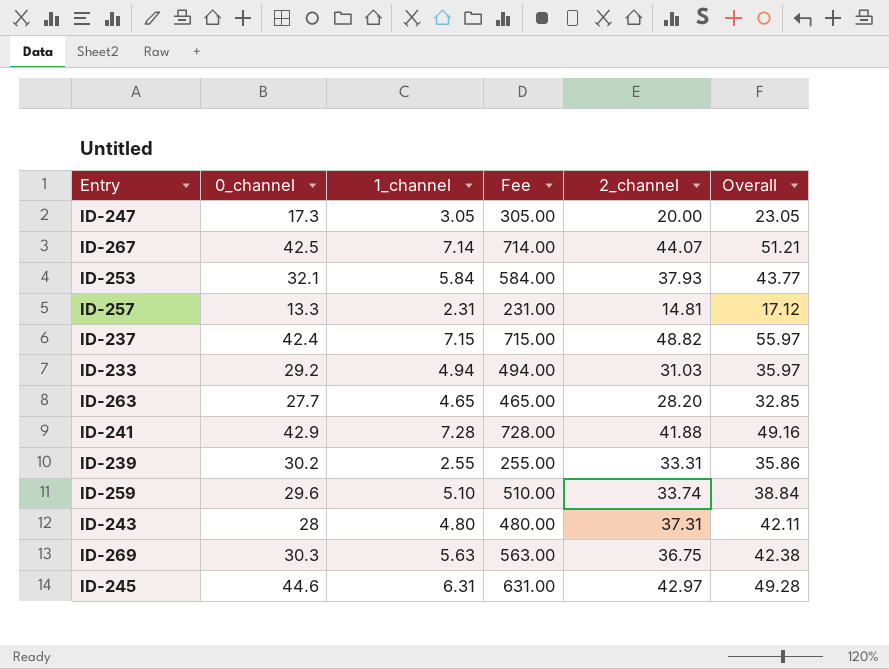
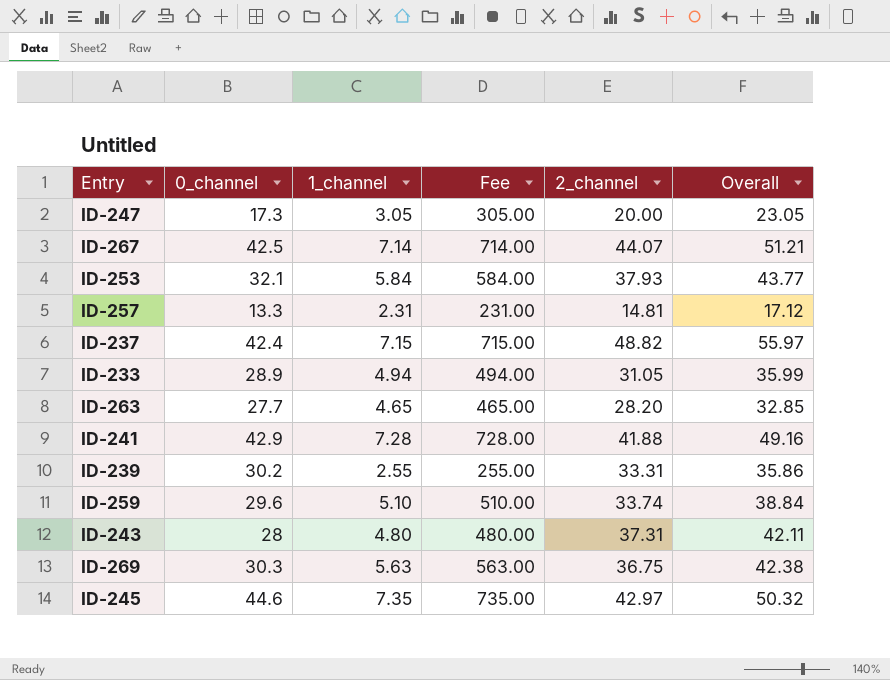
ID-233 | 0_channel: 29.2 -> 28.9
ID-233 | 2_channel: 31.03 -> 31.05
ID-233 | Overall: 35.97 -> 35.99
ID-245 | 1_channel: 6.31 -> 7.35
ID-245 | Fee: 631.00 -> 735.00
ID-245 | Overall: 49.28 -> 50.32

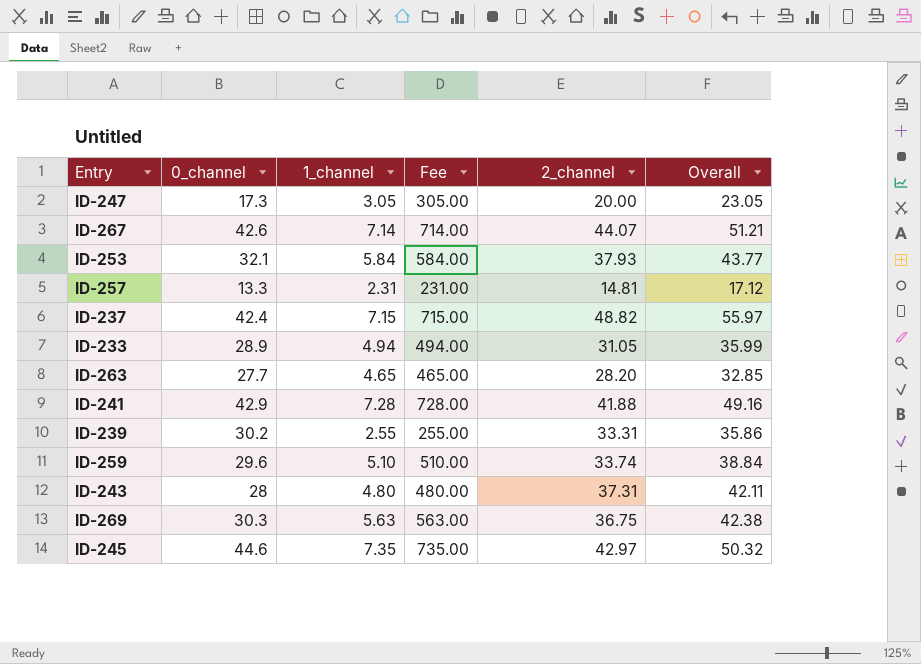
ID-267 | 0_channel: 42.5 -> 42.6

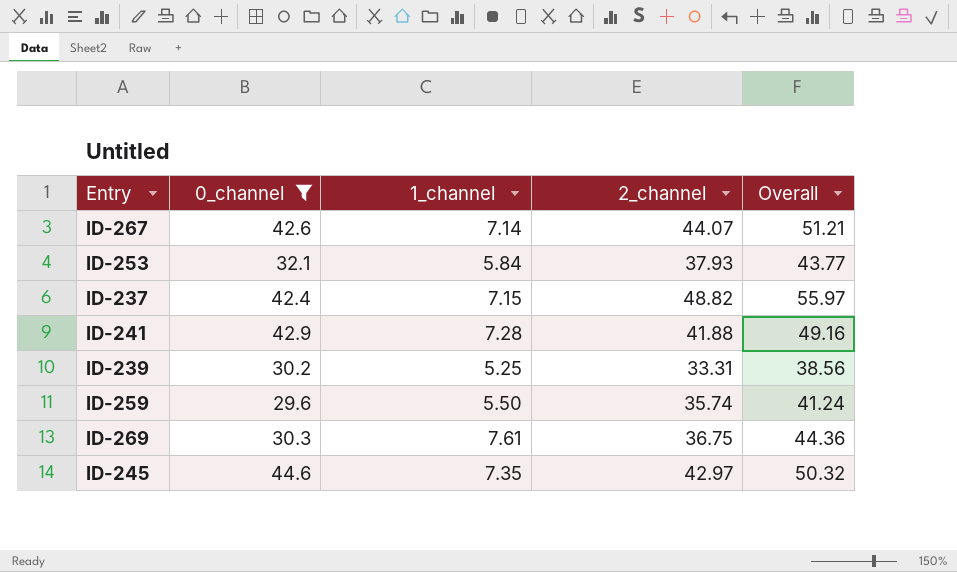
filter: none -> 0_channel >= 29.6
column Fee | formula: [1_channel] * 100 -> none
ID-239 | 1_channel: 2.55 -> 5.25
ID-239 | Overall: 35.86 -> 38.56
ID-259 | 1_channel: 5.10 -> 5.50
ID-259 | 2_channel: 33.74 -> 35.74
ID-259 | Overall: 38.84 -> 41.24
ID-269 | 1_channel: 5.63 -> 7.61
ID-269 | Overall: 42.38 -> 44.36

